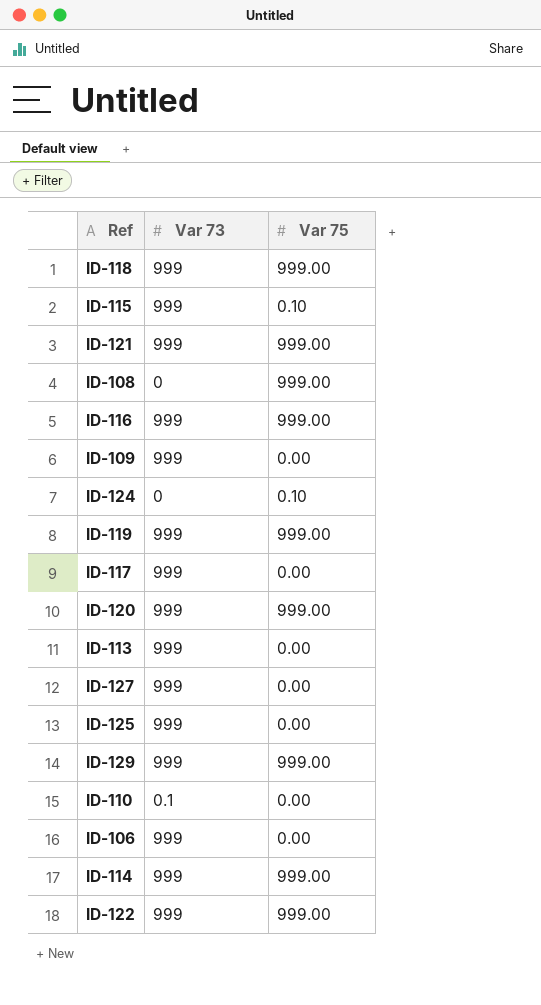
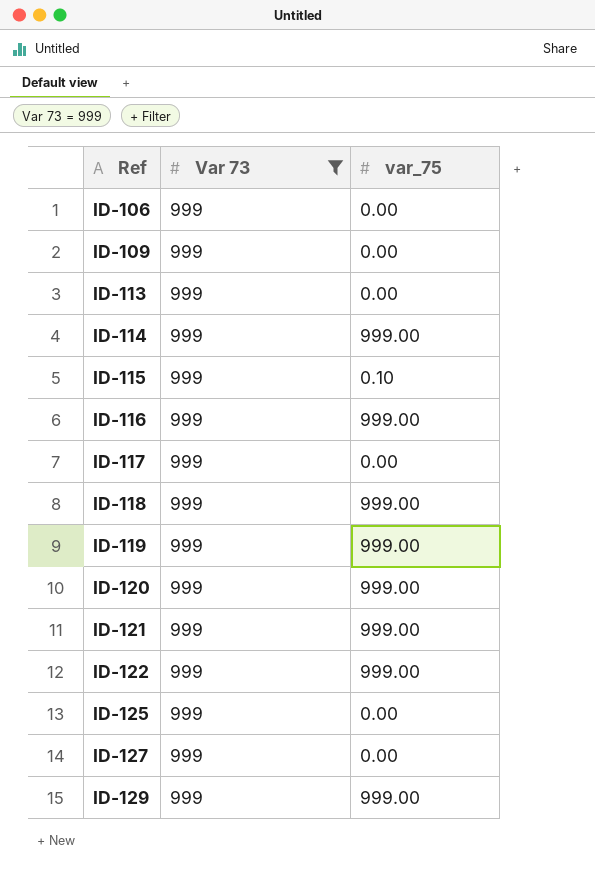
filter: none -> Var 73 = 999
row order: none -> Ref ascending
column name: Var 75 -> var_75

